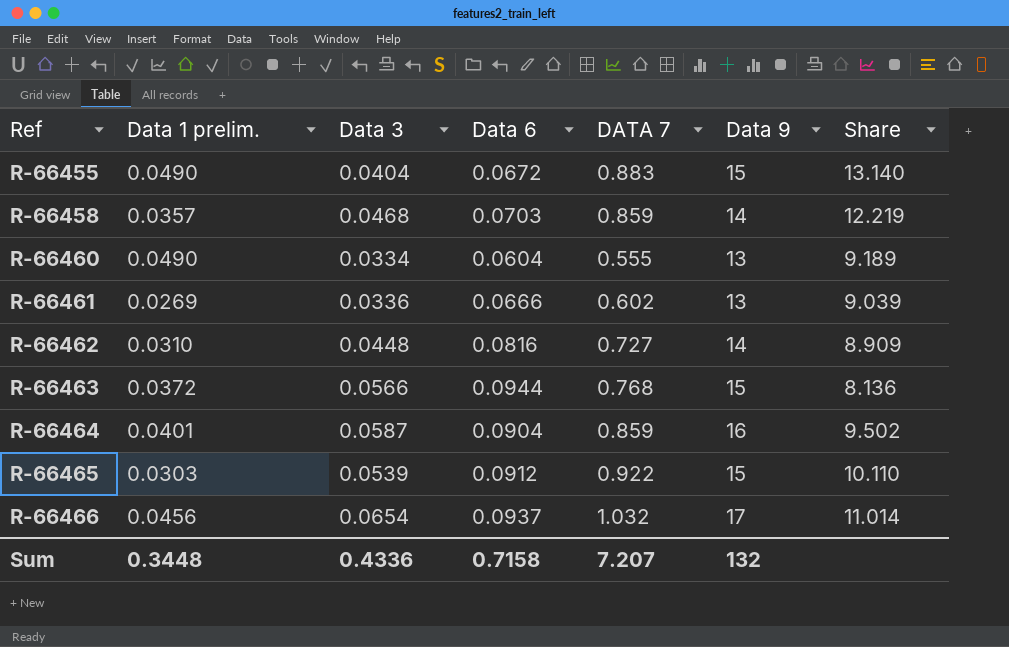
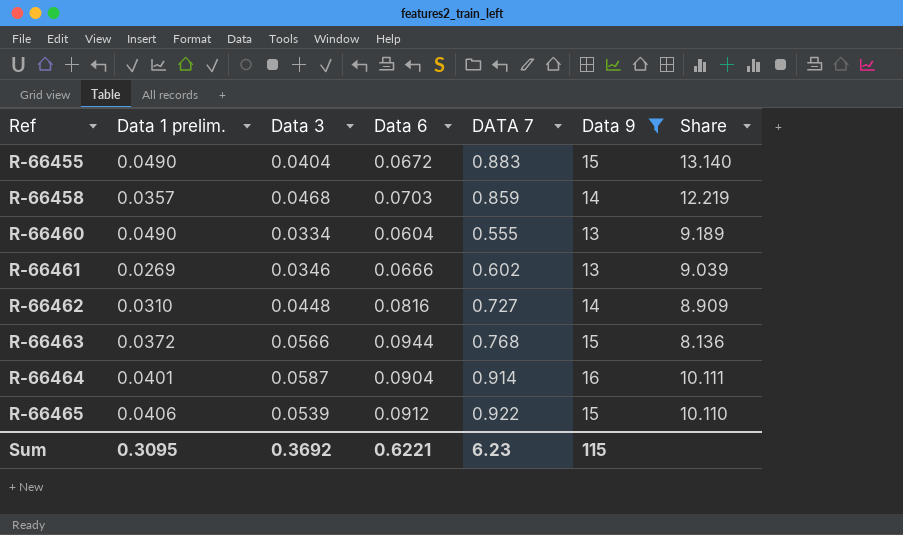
filter: none -> Data 9 != 17
R-66461 | Data 3: 0.0336 -> 0.0346
R-66464 | DATA 7: 0.859 -> 0.914
R-66464 | Share: 9.502 -> 10.111
R-66465 | Data 1 prelim.: 0.0303 -> 0.0406
Sum | Data 1 prelim.: 0.3448 -> 0.3095
Sum | Data 3: 0.4336 -> 0.3692
Sum | Data 6: 0.7158 -> 0.6221
Sum | DATA 7: 7.207 -> 6.23
Sum | Data 9: 132 -> 115

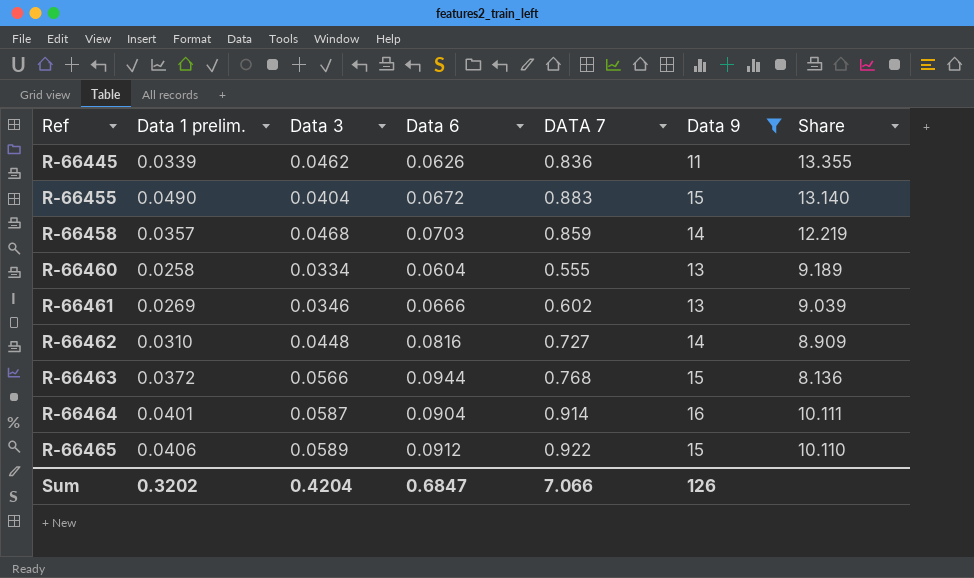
row R-66445: none -> 0.0339 | 0.0462 | 0.0626 | 0.836 | 11 | 13.355
R-66460 | Data 1 prelim.: 0.0490 -> 0.0258
R-66465 | Data 3: 0.0539 -> 0.0589
Sum | Data 1 prelim.: 0.3095 -> 0.3202
Sum | Data 3: 0.3692 -> 0.4204
Sum | Data 6: 0.6221 -> 0.6847
Sum | DATA 7: 6.23 -> 7.066
Sum | Data 9: 115 -> 126

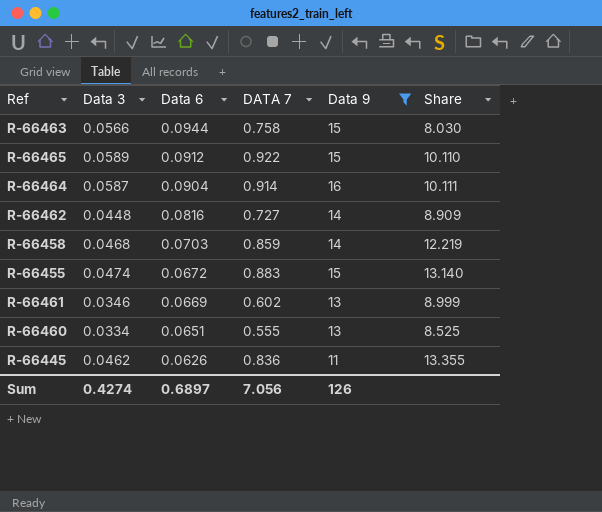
row order: Ref ascending -> Data 6 descending
column Data 1 prelim. | position: 2 -> none
R-66463 | DATA 7: 0.768 -> 0.758
R-66463 | Share: 8.136 -> 8.030
R-66455 | Data 3: 0.0404 -> 0.0474
R-66461 | Data 6: 0.0666 -> 0.0669
R-66461 | Share: 9.039 -> 8.999
R-66460 | Data 6: 0.0604 -> 0.0651
R-66460 | Share: 9.189 -> 8.525
Sum | Data 3: 0.4204 -> 0.4274
Sum | Data 6: 0.6847 -> 0.6897
Sum | DATA 7: 7.066 -> 7.056

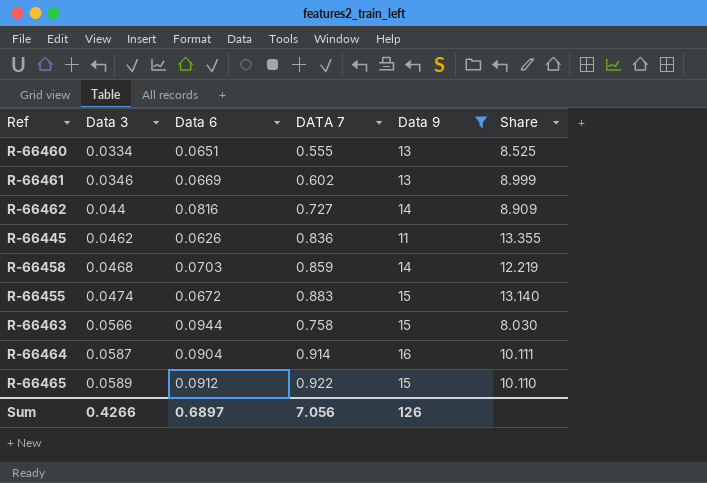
row order: Data 6 descending -> Data 3 ascending
R-66462 | Data 3: 0.0448 -> 0.044
Sum | Data 3: 0.4274 -> 0.4266

